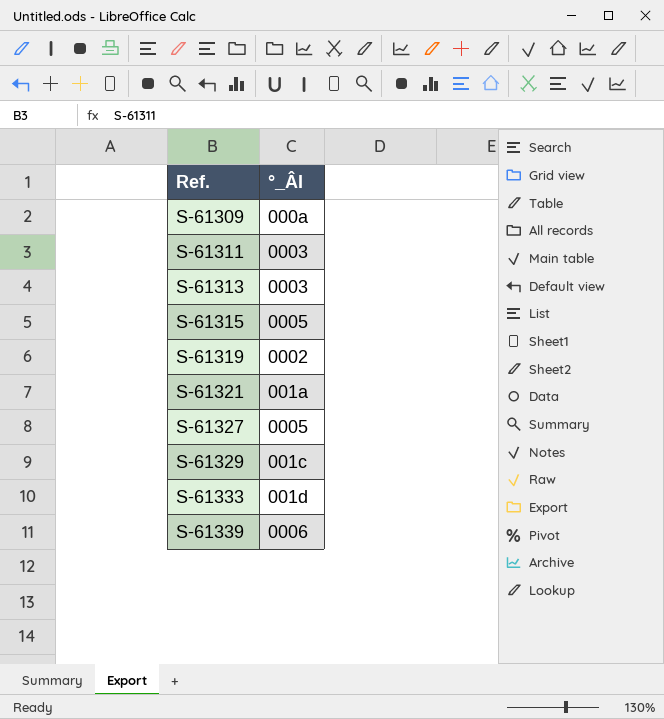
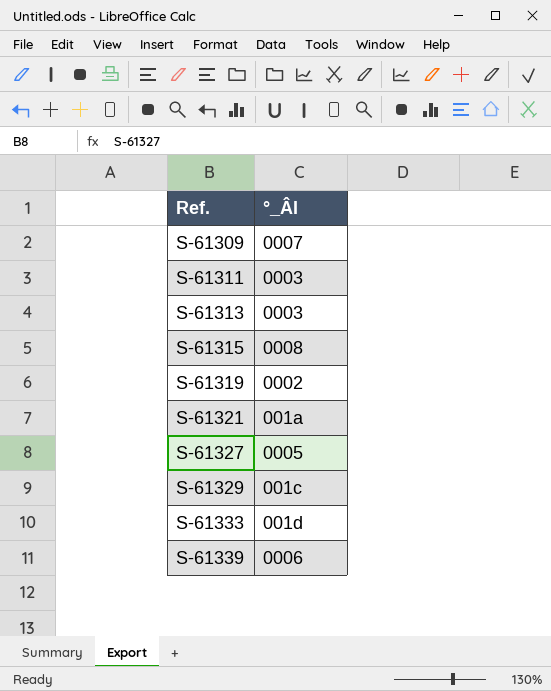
S-61309 | °_ÂI: 000a -> 0007
S-61315 | °_ÂI: 0005 -> 0008

